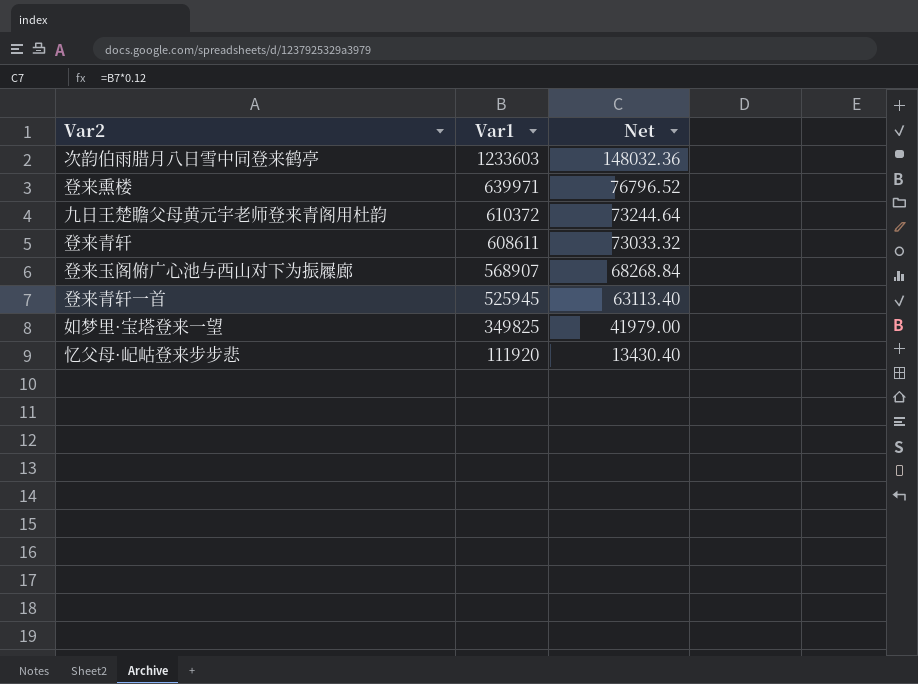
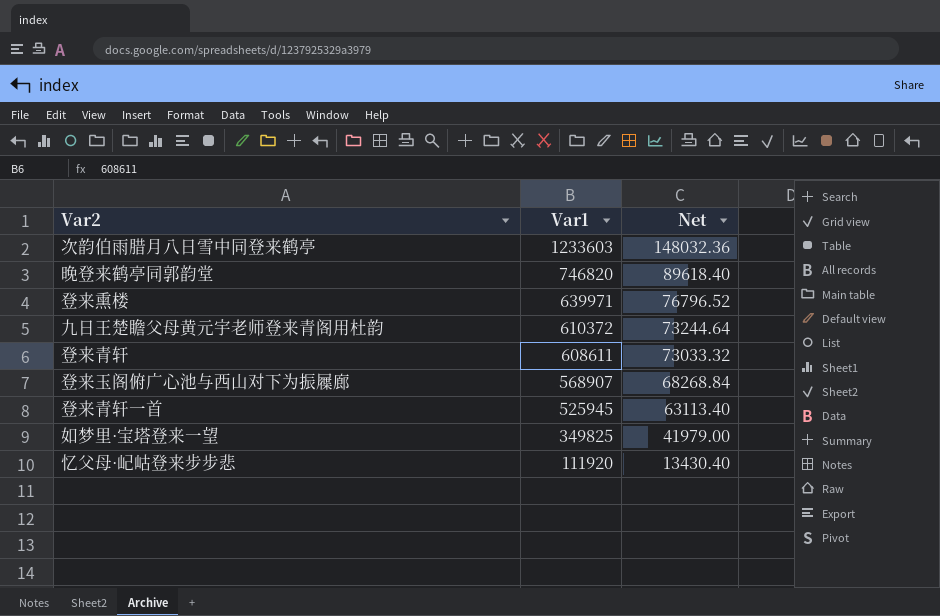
row 晚登来鹤亭同郭韵堂: none -> 746820 | 89618.40

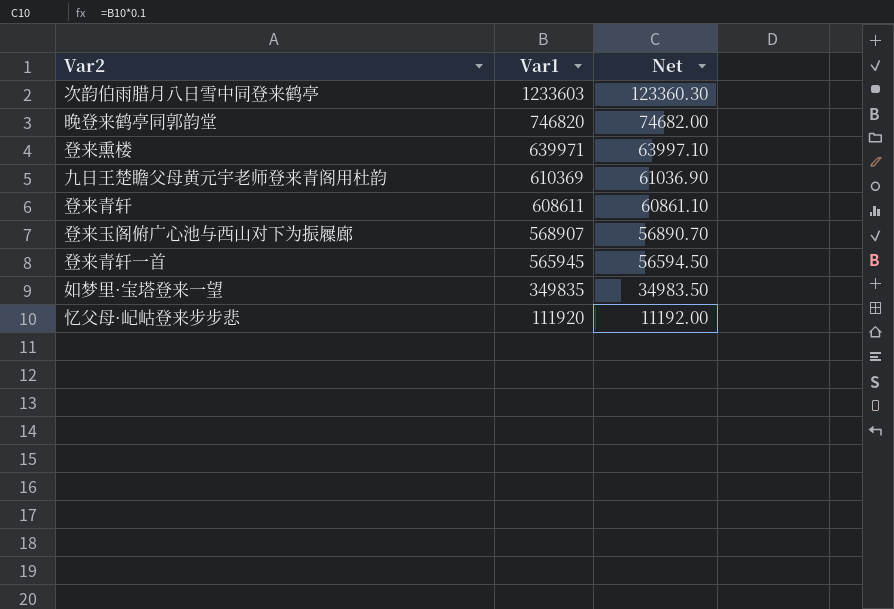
column Net | formula: [Var1] * 0.12 -> [Var1] * 0.1
九日王楚瞻父母黄元宇老师登来青阁用杜韵 | Var1: 610372 -> 610369
登来青轩一首 | Var1: 525945 -> 565945
如梦里·宝塔登来一望 | Var1: 349825 -> 349835

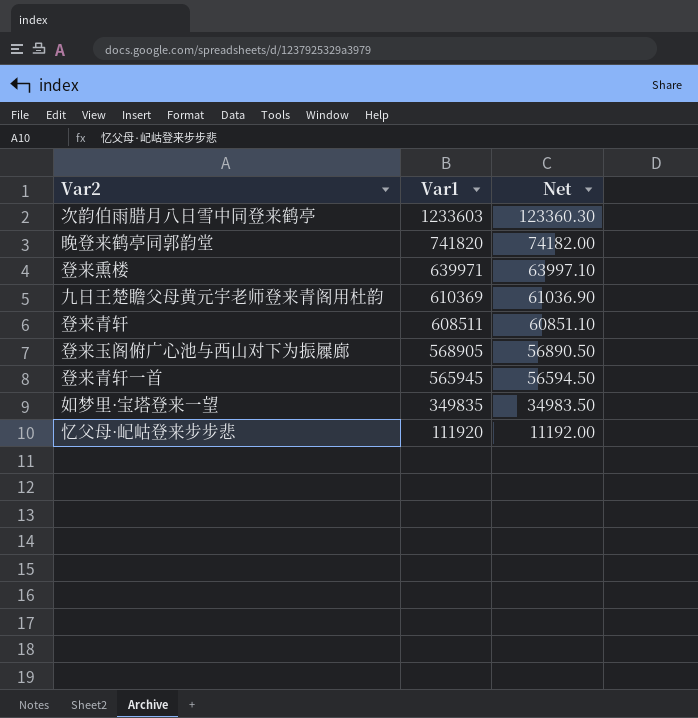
晚登来鹤亭同郭韵堂 | Var1: 746820 -> 741820
晚登来鹤亭同郭韵堂 | Net: 74682.00 -> 74182.00
登来青轩 | Var1: 608611 -> 608511
登来青轩 | Net: 60861.10 -> 60851.10
登来玉阁俯广心池与西山对下为振屧廊 | Var1: 568907 -> 568905
登来玉阁俯广心池与西山对下为振屧廊 | Net: 56890.70 -> 56890.50

